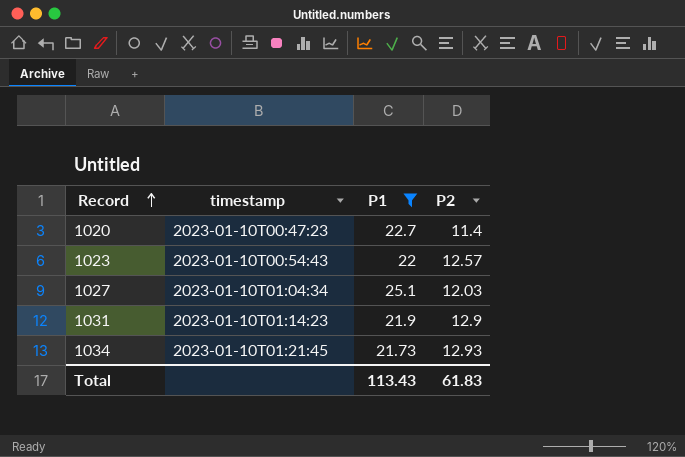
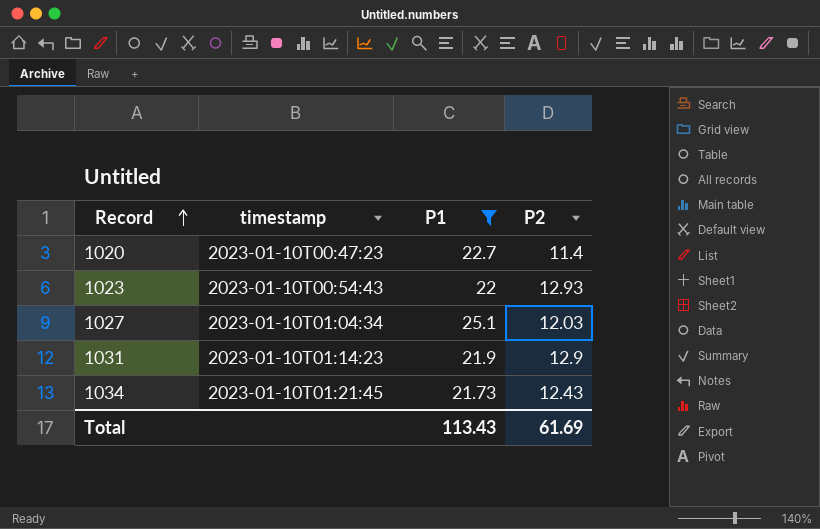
1023 | P2: 12.57 -> 12.93
1034 | P2: 12.93 -> 12.43
Total | P2: 61.83 -> 61.69

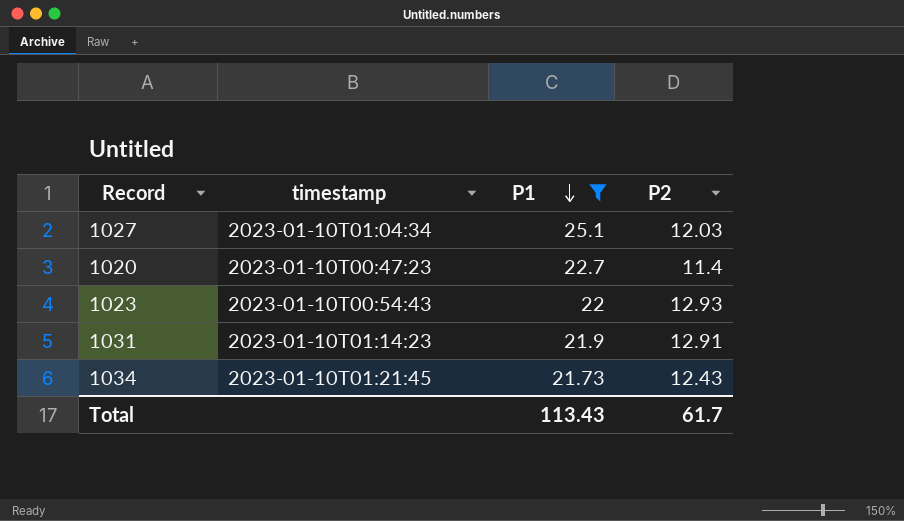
row order: Record ascending -> P1 descending
1031 | P2: 12.9 -> 12.91
Total | P2: 61.69 -> 61.7

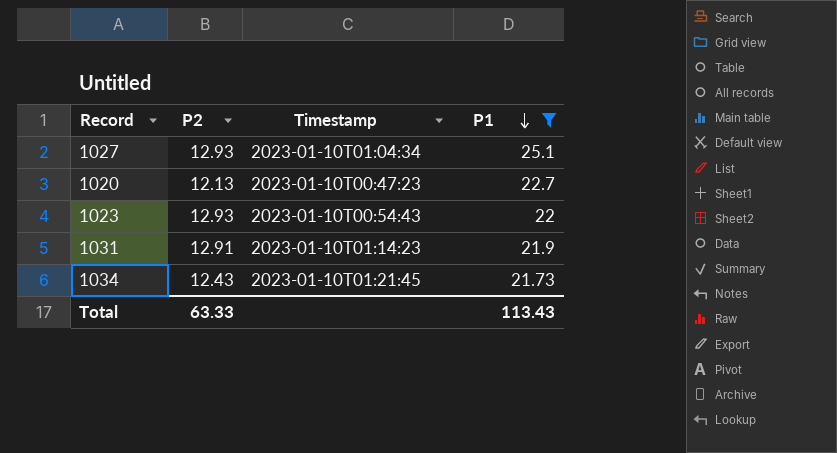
column P2 | position: 4 -> 2
column name: timestamp -> Timestamp
1027 | P2: 12.03 -> 12.93
1020 | P2: 11.4 -> 12.13
Total | P2: 61.7 -> 63.33

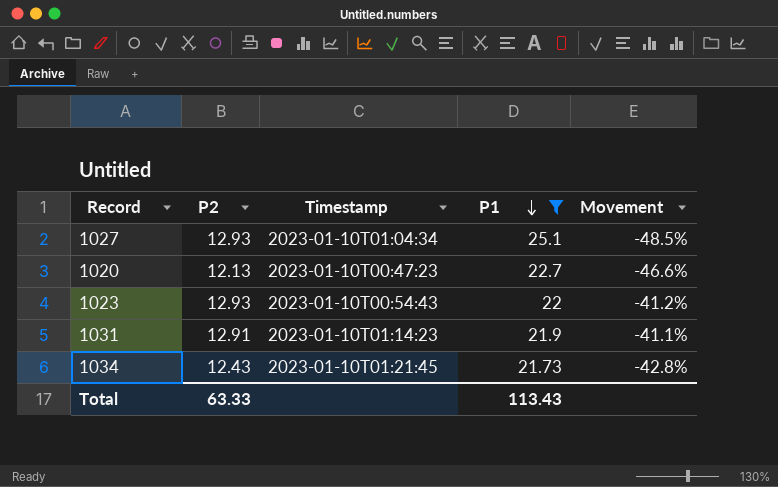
column Movement | formula: none -> ([P2] - [P1]) / [P1]

